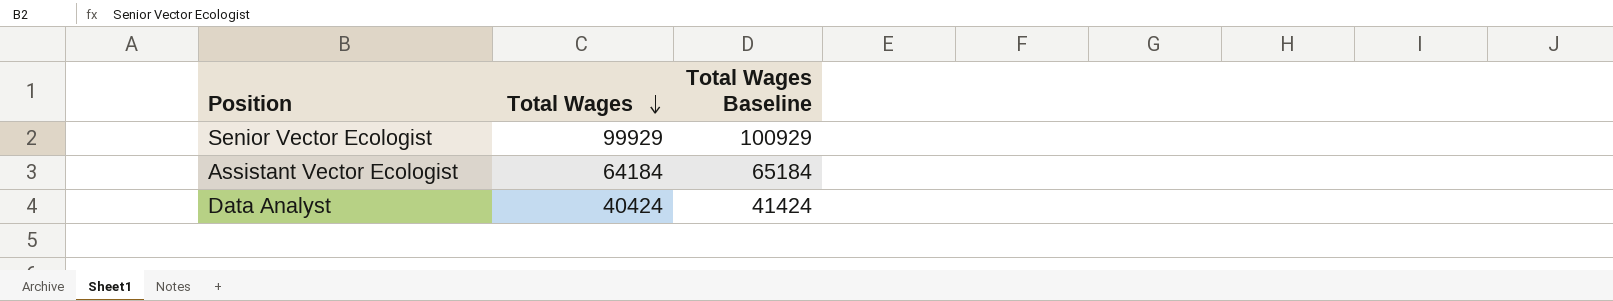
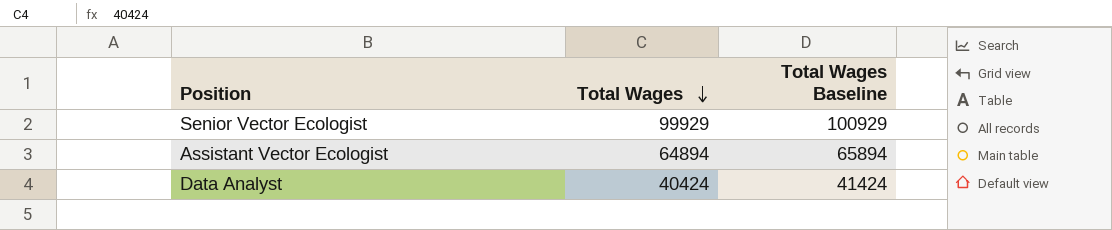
Assistant Vector Ecologist | Total Wages: 64184 -> 64894
Assistant Vector Ecologist | Total Wages Baseline: 65184 -> 65894

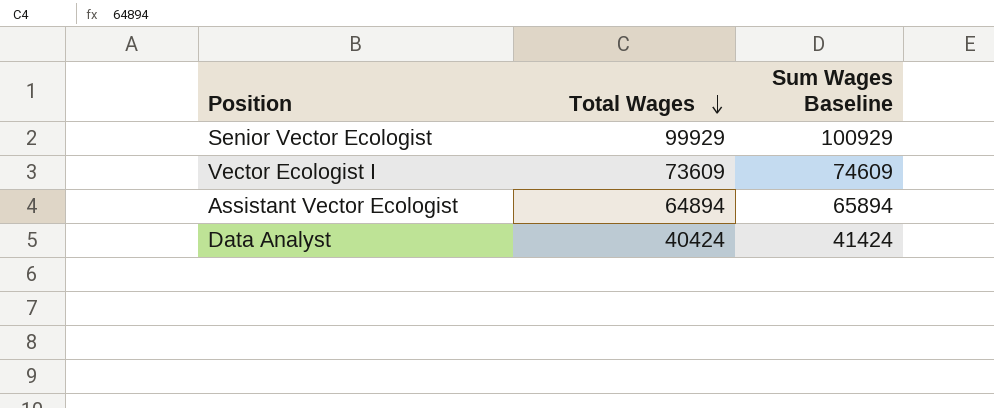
column name: Total Wages Baseline -> Sum Wages Baseline
row Vector Ecologist I: none -> 73609 | 74609

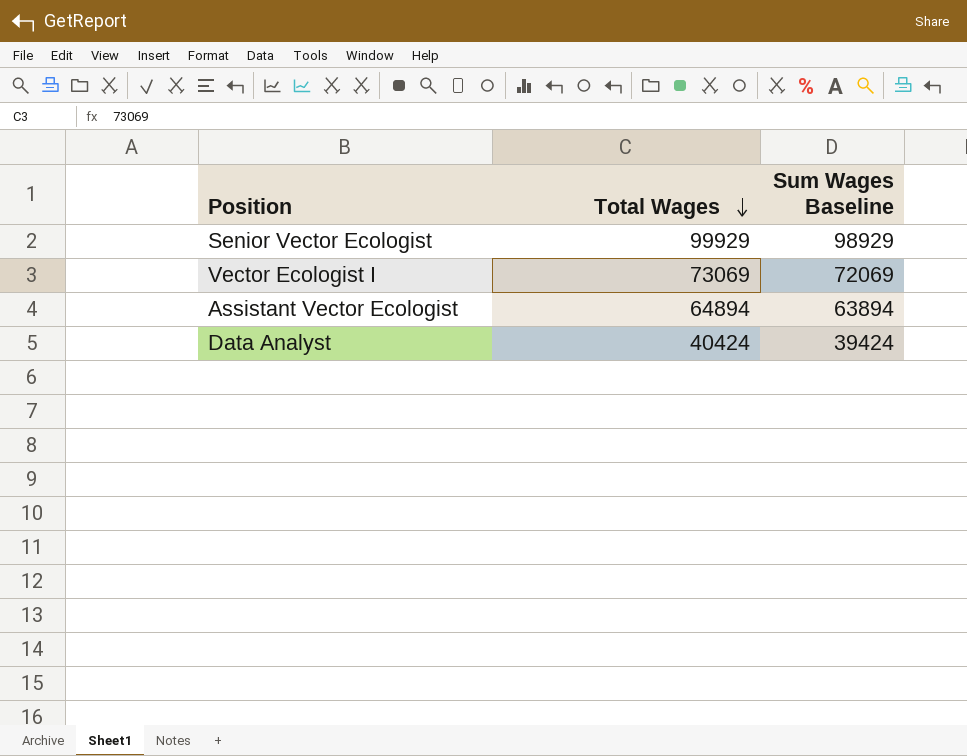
column Sum Wages Baseline | formula: [Total Wages] + 1000 -> [Total Wages] - 1000
Vector Ecologist I | Total Wages: 73609 -> 73069

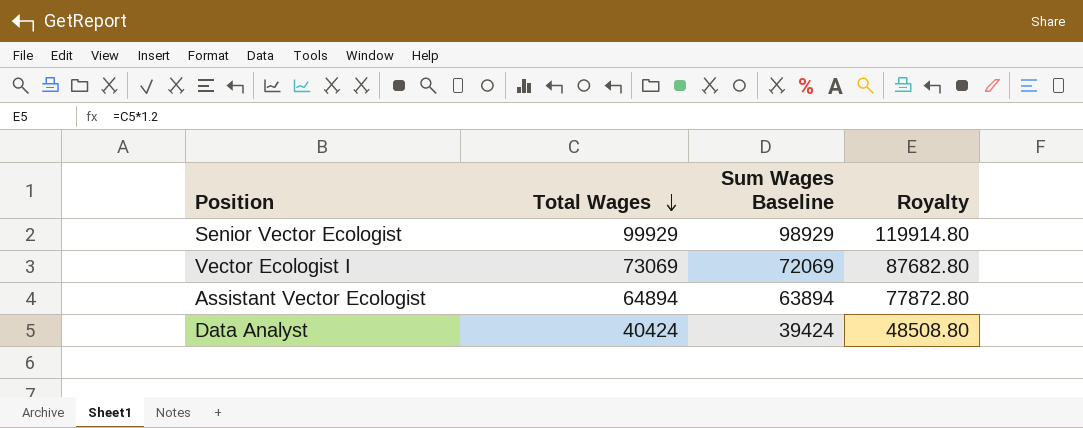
column Royalty | formula: none -> [Total Wages] * 1.2

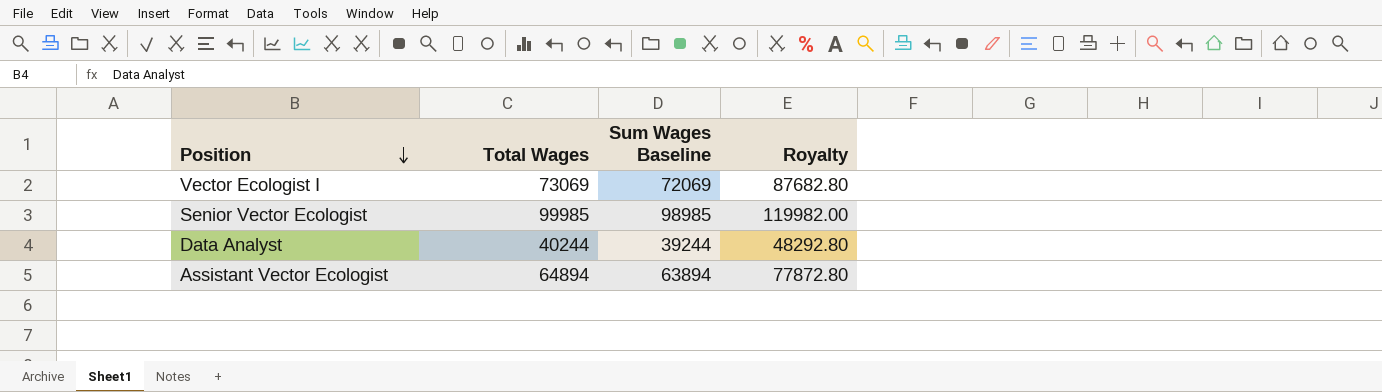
row order: Total Wages descending -> Position descending
Senior Vector Ecologist | Total Wages: 99929 -> 99985
Senior Vector Ecologist | Sum Wages Baseline: 98929 -> 98985
Senior Vector Ecologist | Royalty: 119914.80 -> 119982.00
Data Analyst | Total Wages: 40424 -> 40244
Data Analyst | Sum Wages Baseline: 39424 -> 39244
Data Analyst | Royalty: 48508.80 -> 48292.80

